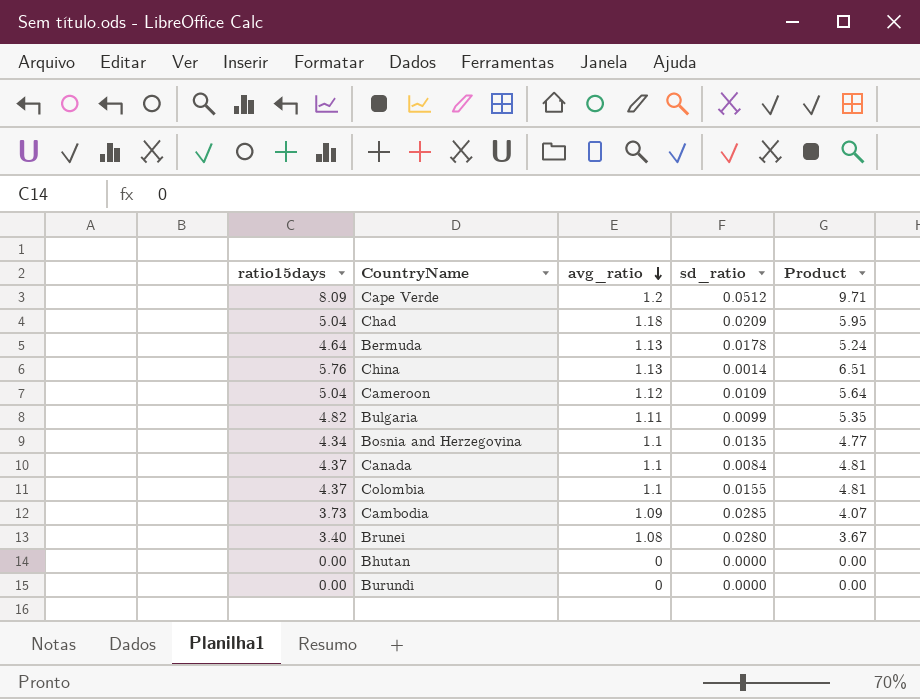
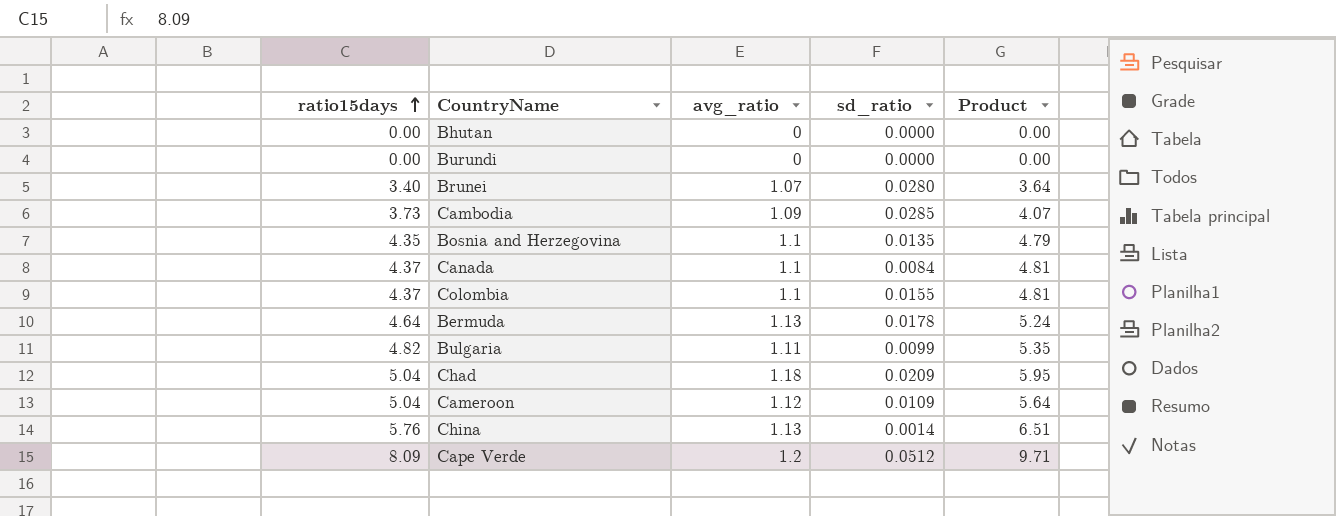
row order: avg_ratio descending -> ratio15days ascending
Brunei | avg_ratio: 1.08 -> 1.07
Brunei | Product: 3.67 -> 3.64
Bosnia and Herzegovina | ratio15days: 4.34 -> 4.35
Bosnia and Herzegovina | Product: 4.77 -> 4.79

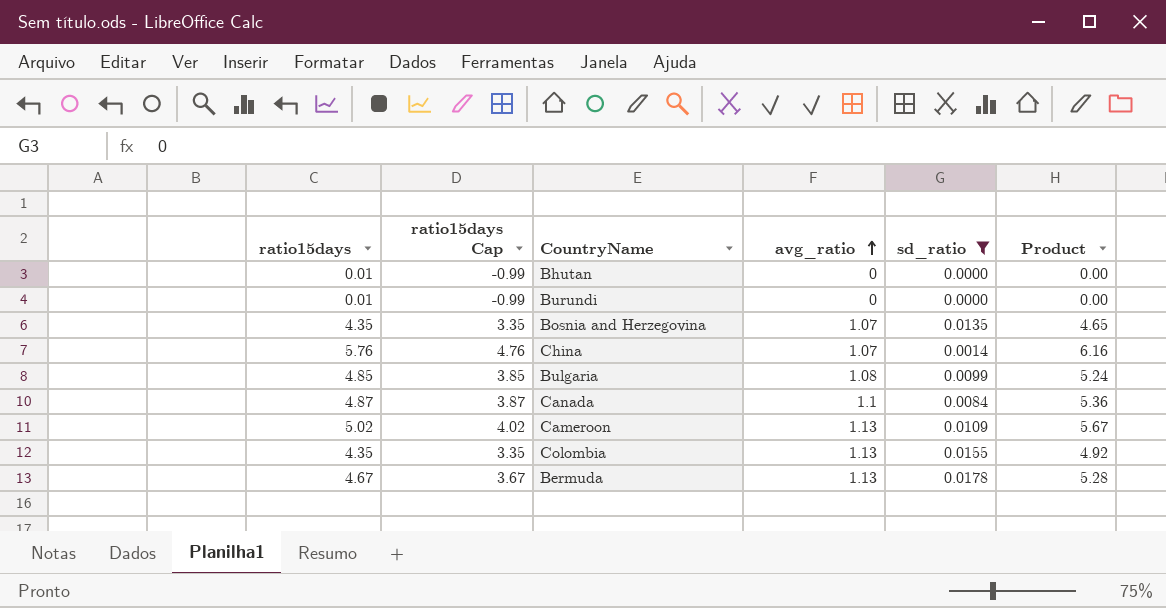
filter: none -> sd_ratio <= 0.0178
row order: ratio15days ascending -> avg_ratio ascending
column ratio15days Cap | formula: none -> [ratio15days] - 1
Bhutan | ratio15days: 0.00 -> 0.01
Burundi | ratio15days: 0.00 -> 0.01
Bosnia and Herzegovina | avg_ratio: 1.1 -> 1.07
Bosnia and Herzegovina | Product: 4.79 -> 4.65
China | avg_ratio: 1.13 -> 1.07
China | Product: 6.51 -> 6.16
Bulgaria | ratio15days: 4.82 -> 4.85
Bulgaria | avg_ratio: 1.11 -> 1.08
Bulgaria | Product: 5.35 -> 5.24
Canada | ratio15days: 4.37 -> 4.87
Canada | Product: 4.81 -> 5.36
Cameroon | ratio15days: 5.04 -> 5.02
Cameroon | avg_ratio: 1.12 -> 1.13
Cameroon | Product: 5.64 -> 5.67
Colombia | ratio15days: 4.37 -> 4.35
Colombia | avg_ratio: 1.1 -> 1.13
Colombia | Product: 4.81 -> 4.92
Bermuda | ratio15days: 4.64 -> 4.67
Bermuda | Product: 5.24 -> 5.28

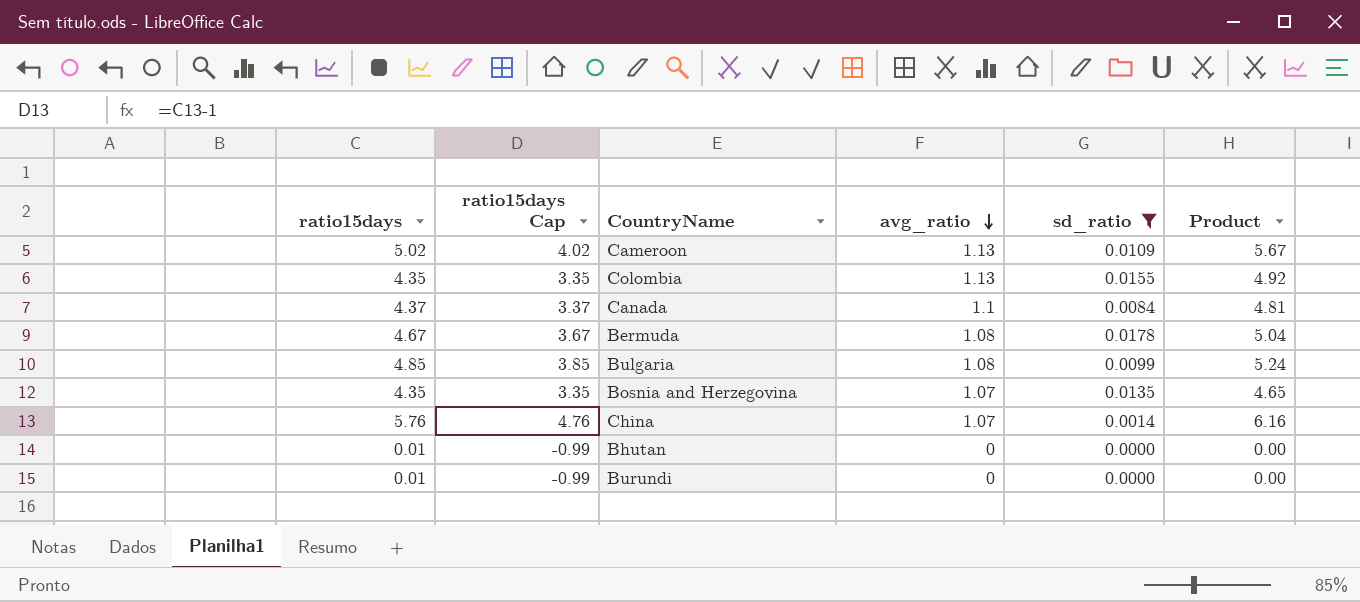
row order: avg_ratio ascending -> avg_ratio descending
Canada | ratio15days: 4.87 -> 4.37
Canada | ratio15days Cap: 3.87 -> 3.37
Canada | Product: 5.36 -> 4.81
Bermuda | avg_ratio: 1.13 -> 1.08
Bermuda | Product: 5.28 -> 5.04

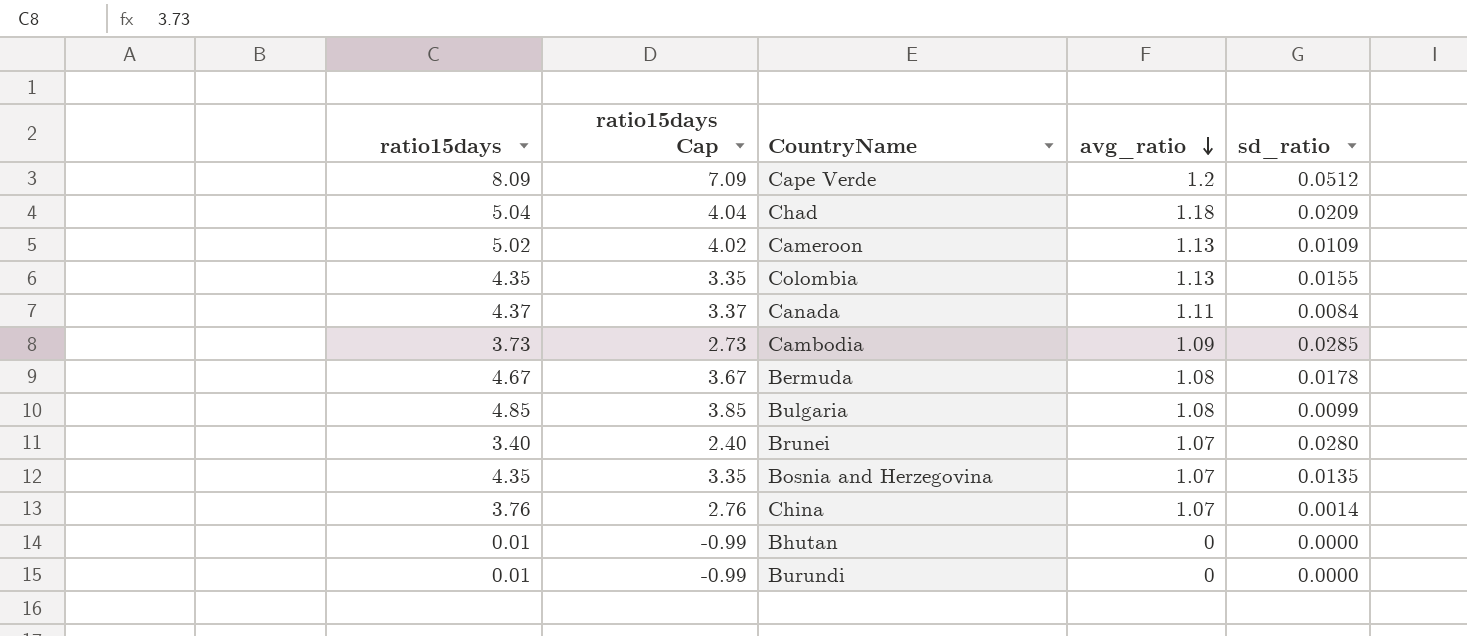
filter: sd_ratio <= 0.0178 -> none
column Product | formula: [ratio15days] * [avg_ratio] -> none
Canada | avg_ratio: 1.1 -> 1.11
China | ratio15days: 5.76 -> 3.76
China | ratio15days Cap: 4.76 -> 2.76

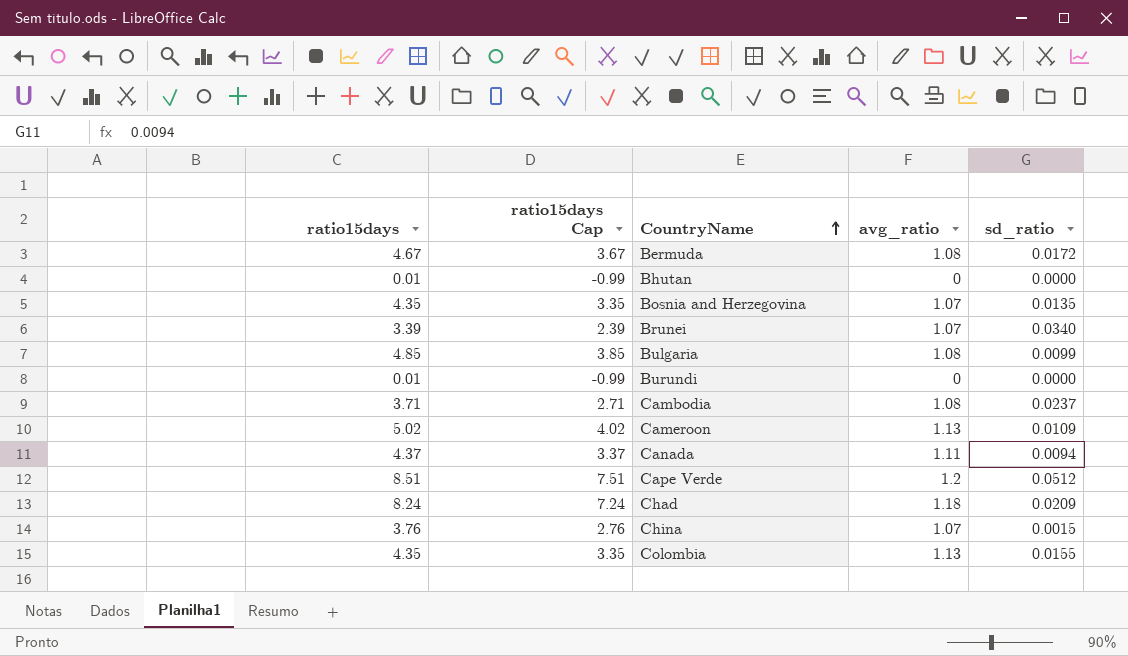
row order: avg_ratio descending -> CountryName ascending
Bermuda | sd_ratio: 0.0178 -> 0.0172
Brunei | ratio15days: 3.40 -> 3.39
Brunei | ratio15days Cap: 2.40 -> 2.39
Brunei | sd_ratio: 0.0280 -> 0.0340
Cambodia | ratio15days: 3.73 -> 3.71
Cambodia | ratio15days Cap: 2.73 -> 2.71
Cambodia | avg_ratio: 1.09 -> 1.08
Cambodia | sd_ratio: 0.0285 -> 0.0237
Canada | sd_ratio: 0.0084 -> 0.0094
Cape Verde | ratio15days: 8.09 -> 8.51
Cape Verde | ratio15days Cap: 7.09 -> 7.51
Chad | ratio15days: 5.04 -> 8.24
Chad | ratio15days Cap: 4.04 -> 7.24
China | sd_ratio: 0.0014 -> 0.0015

